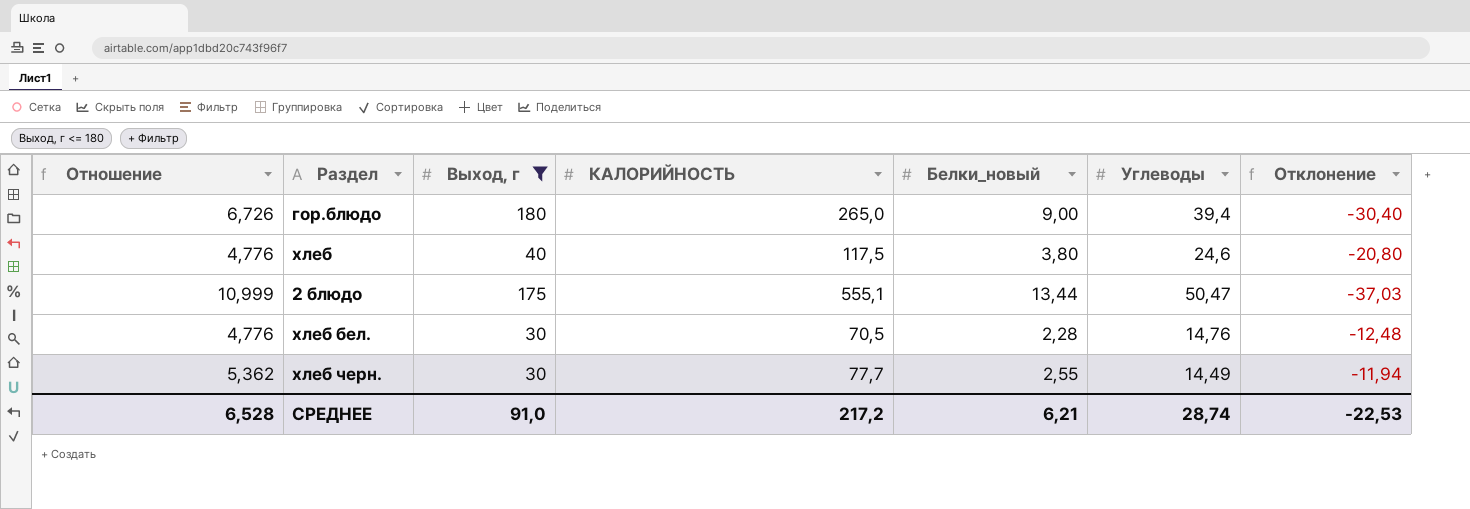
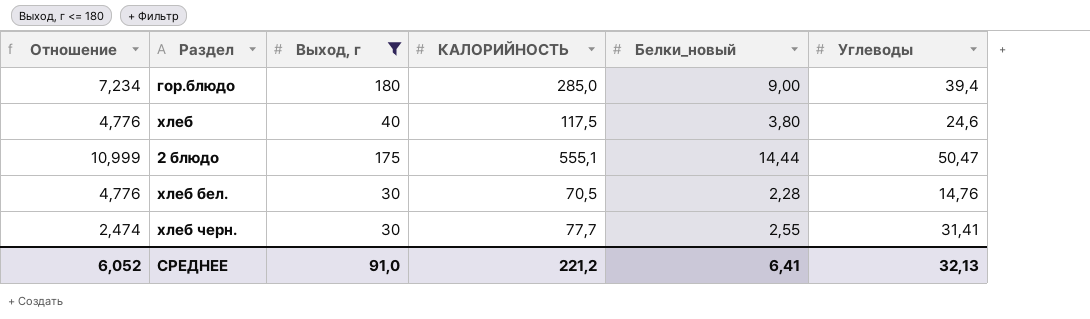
column Отклонение | formula: [Белки_новый] - [Углеводы] -> none
гор.блюдо | Отношение: 6,726 -> 7,234
гор.блюдо | КАЛОРИЙНОСТЬ: 265,0 -> 285,0
2 блюдо | Белки_новый: 13,44 -> 14,44
хлеб черн. | Отношение: 5,362 -> 2,474
хлеб черн. | Углеводы: 14,49 -> 31,41
СРЕДНЕЕ | Отношение: 6,528 -> 6,052
СРЕДНЕЕ | КАЛОРИЙНОСТЬ: 217,2 -> 221,2
СРЕДНЕЕ | Белки_новый: 6,21 -> 6,41
СРЕДНЕЕ | Углеводы: 28,74 -> 32,13

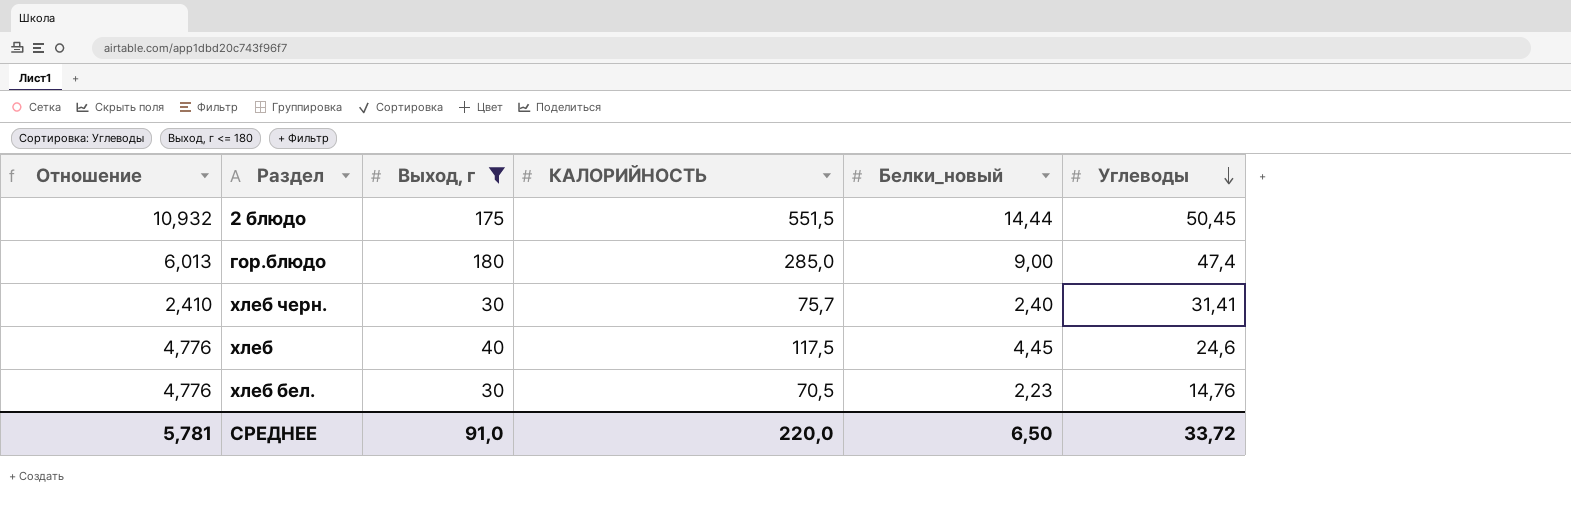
row order: none -> Углеводы descending
2 блюдо | Отношение: 10,999 -> 10,932
2 блюдо | КАЛОРИЙНОСТЬ: 555,1 -> 551,5
2 блюдо | Углеводы: 50,47 -> 50,45
гор.блюдо | Отношение: 7,234 -> 6,013
гор.блюдо | Углеводы: 39,4 -> 47,4
хлеб черн. | Отношение: 2,474 -> 2,410
хлеб черн. | КАЛОРИЙНОСТЬ: 77,7 -> 75,7
хлеб черн. | Белки_новый: 2,55 -> 2,40
хлеб | Белки_новый: 3,80 -> 4,45
хлеб бел. | Белки_новый: 2,28 -> 2,23
СРЕДНЕЕ | Отношение: 6,052 -> 5,781
СРЕДНЕЕ | КАЛОРИЙНОСТЬ: 221,2 -> 220,0
СРЕДНЕЕ | Белки_новый: 6,41 -> 6,50
СРЕДНЕЕ | Углеводы: 32,13 -> 33,72

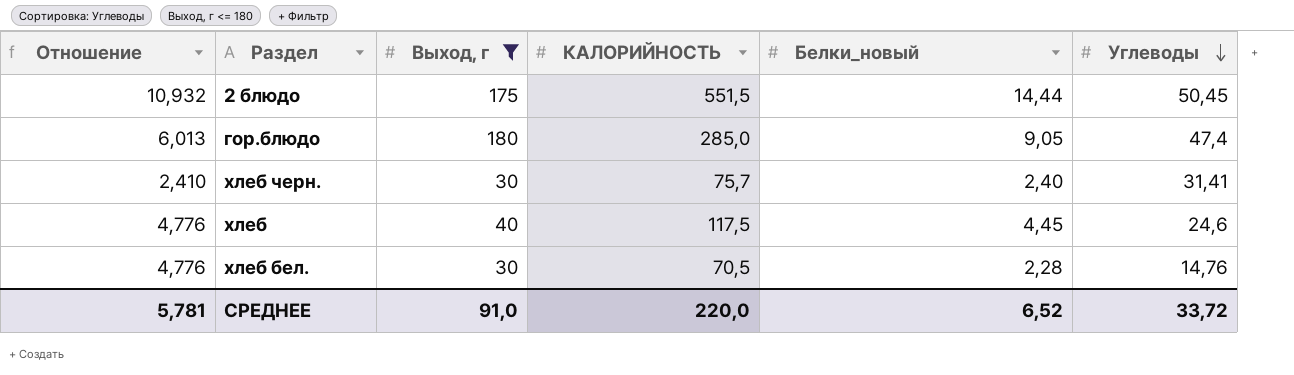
гор.блюдо | Белки_новый: 9,00 -> 9,05
хлеб бел. | Белки_новый: 2,23 -> 2,28
СРЕДНЕЕ | Белки_новый: 6,50 -> 6,52

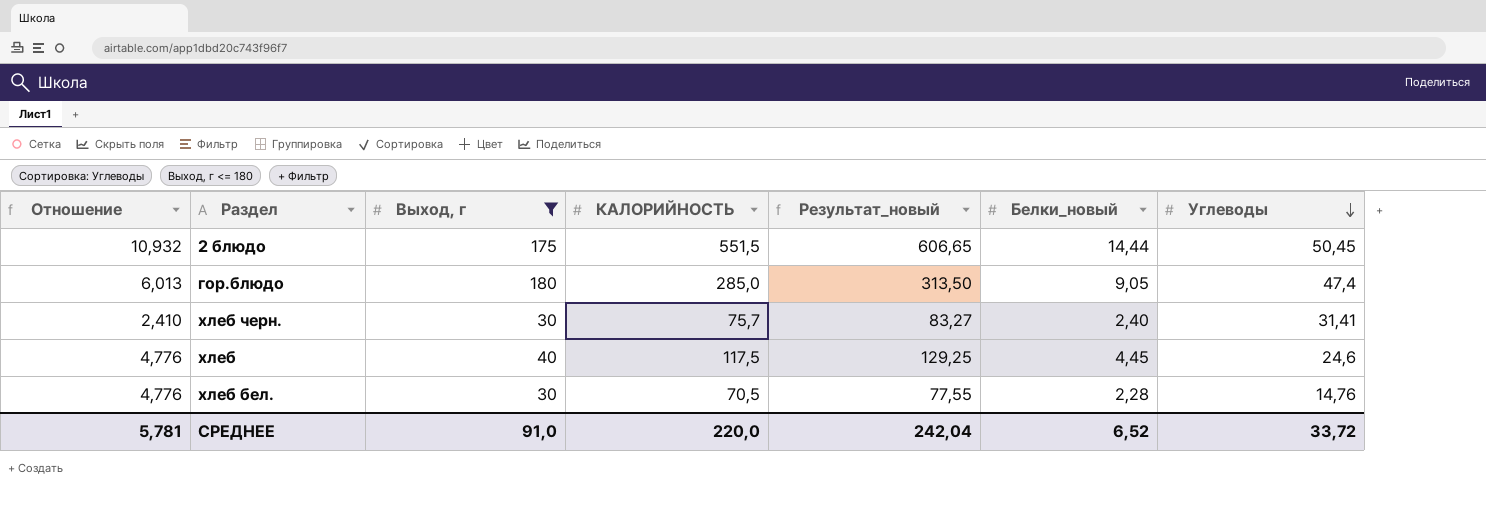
column Результат_новый | formula: none -> [КАЛОРИЙНОСТЬ] * 1,1

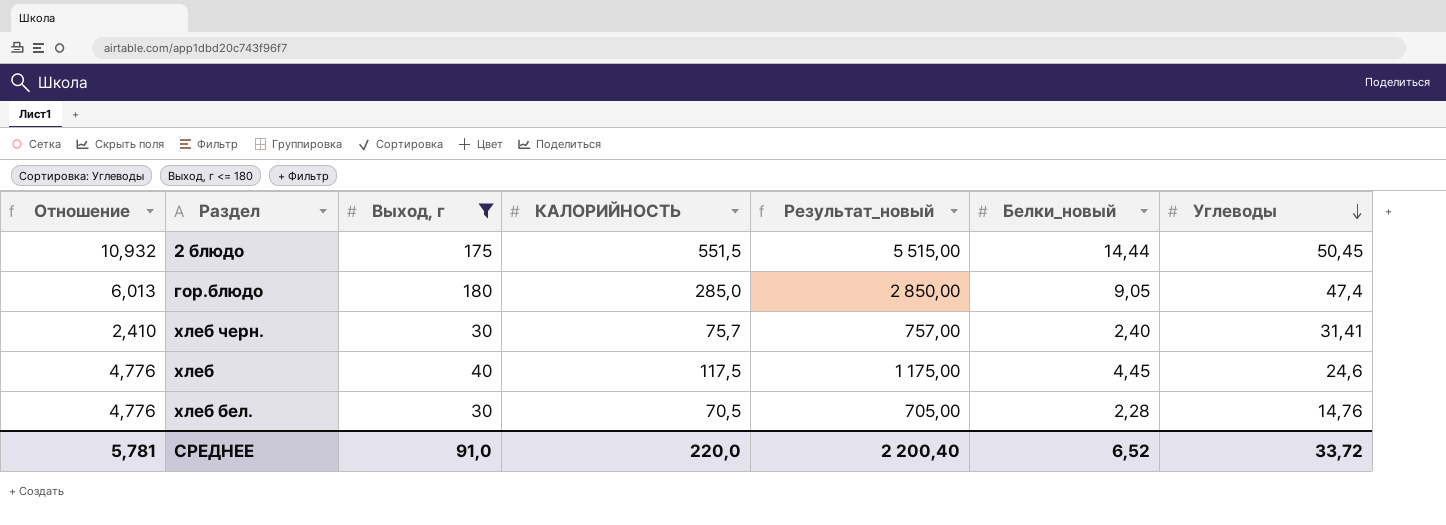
column Результат_новый | formula: [КАЛОРИЙНОСТЬ] * 1,1 -> [КАЛОРИЙНОСТЬ] * 10
СРЕДНЕЕ | Результат_новый: 242,04 -> 2 200,40

